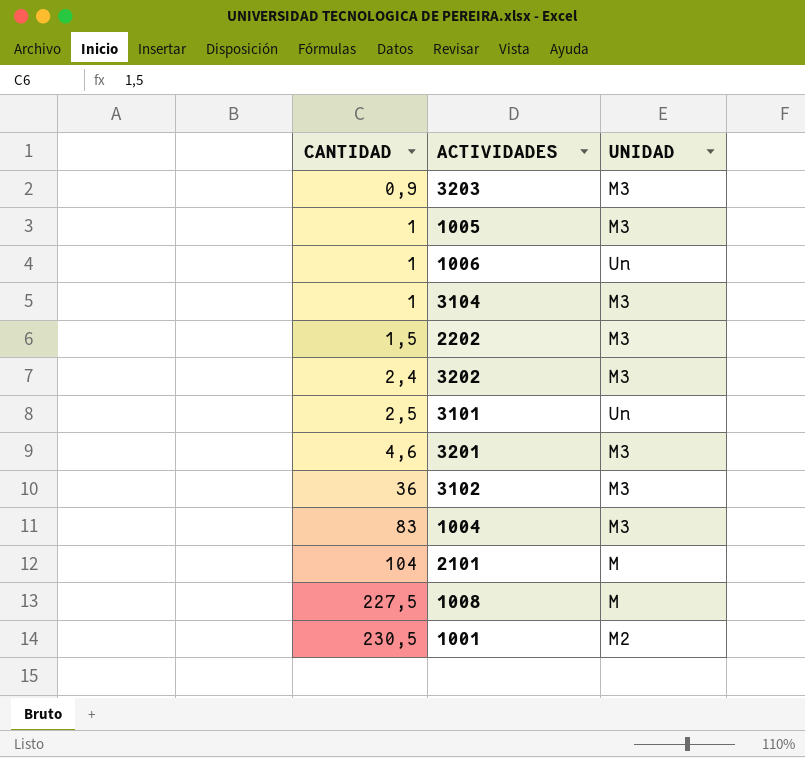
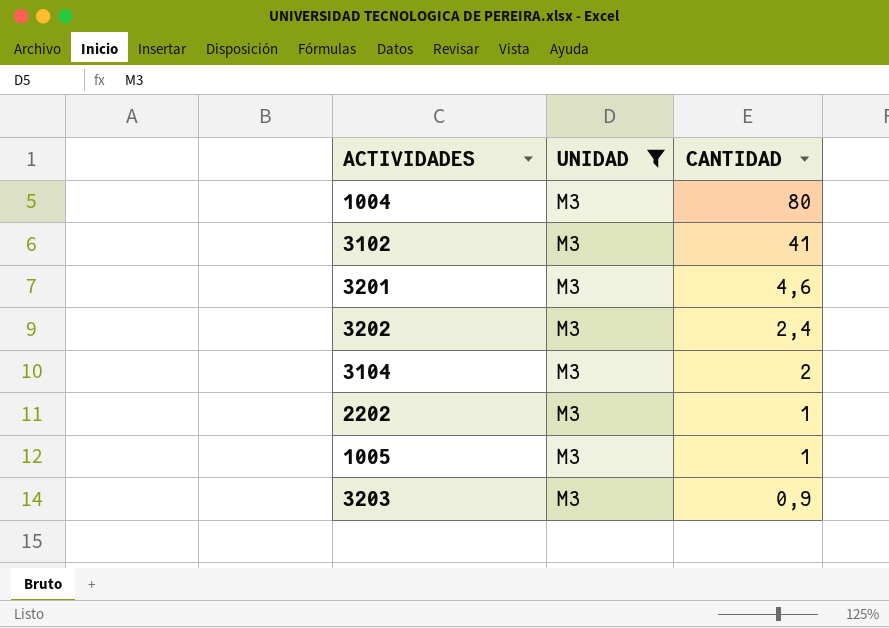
filter: none -> UNIDAD = M3
row order: CANTIDAD ascending -> CANTIDAD descending
column CANTIDAD | position: 1 -> 3
1004 | CANTIDAD: 83 -> 80
3102 | CANTIDAD: 36 -> 41
3104 | CANTIDAD: 1 -> 2
2202 | CANTIDAD: 1,5 -> 1

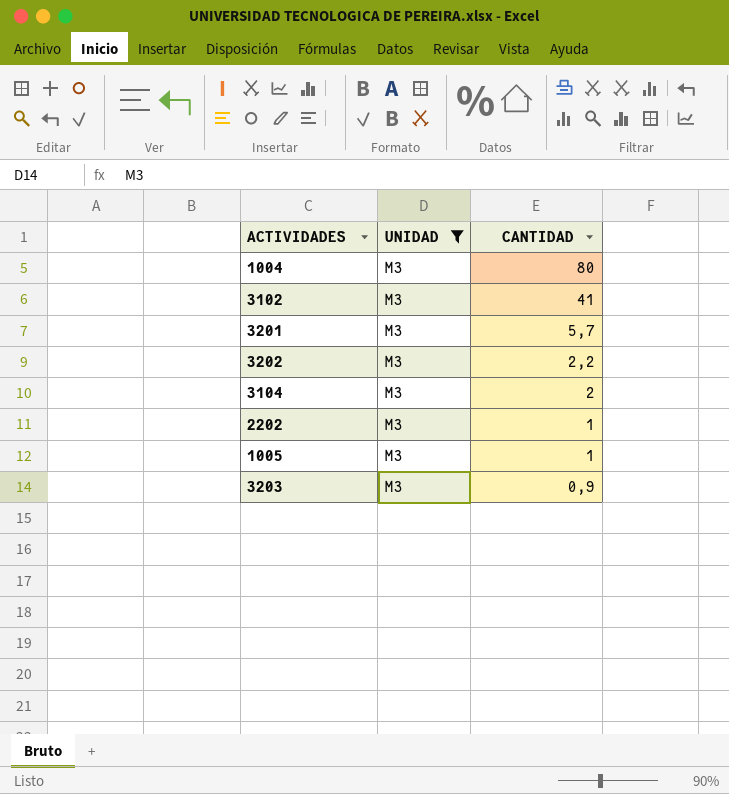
3201 | CANTIDAD: 4,6 -> 5,7
3202 | CANTIDAD: 2,4 -> 2,2

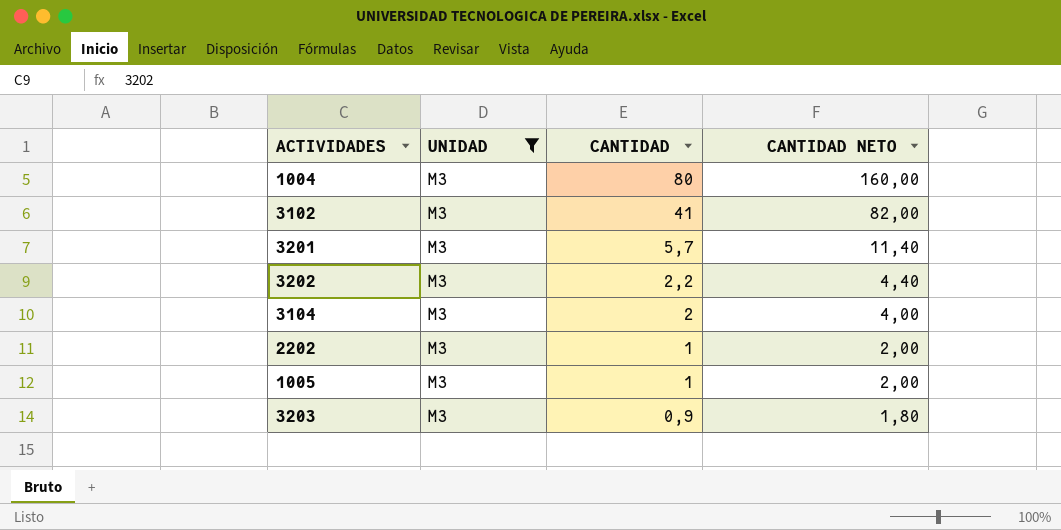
column CANTIDAD NETO | formula: none -> [CANTIDAD] * 2

